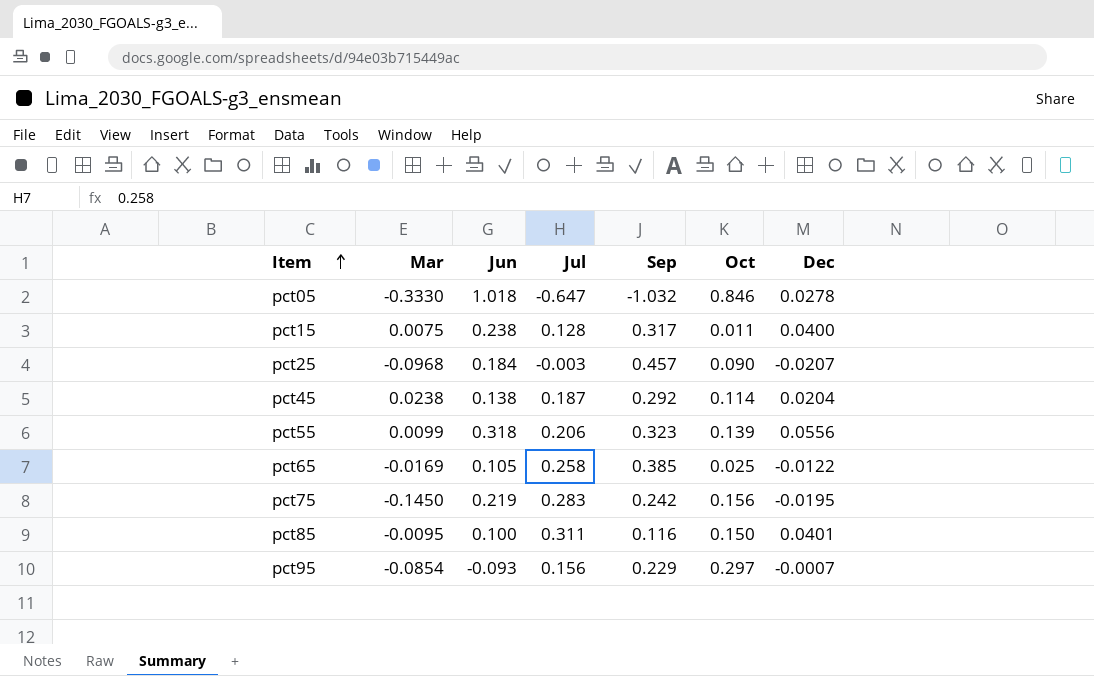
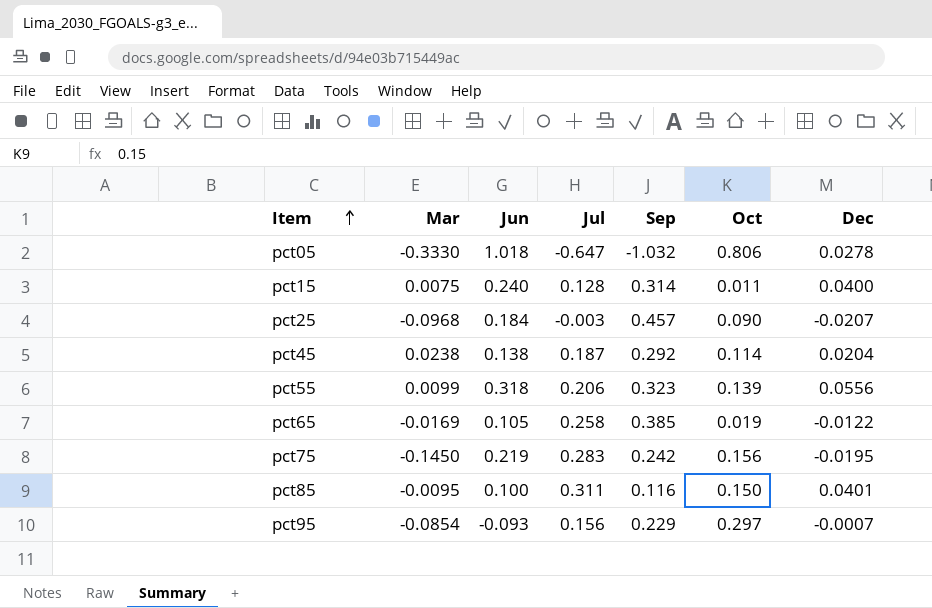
pct05 | Oct: 0.846 -> 0.806
pct15 | Jun: 0.238 -> 0.240
pct15 | Sep: 0.317 -> 0.314
pct65 | Oct: 0.025 -> 0.019

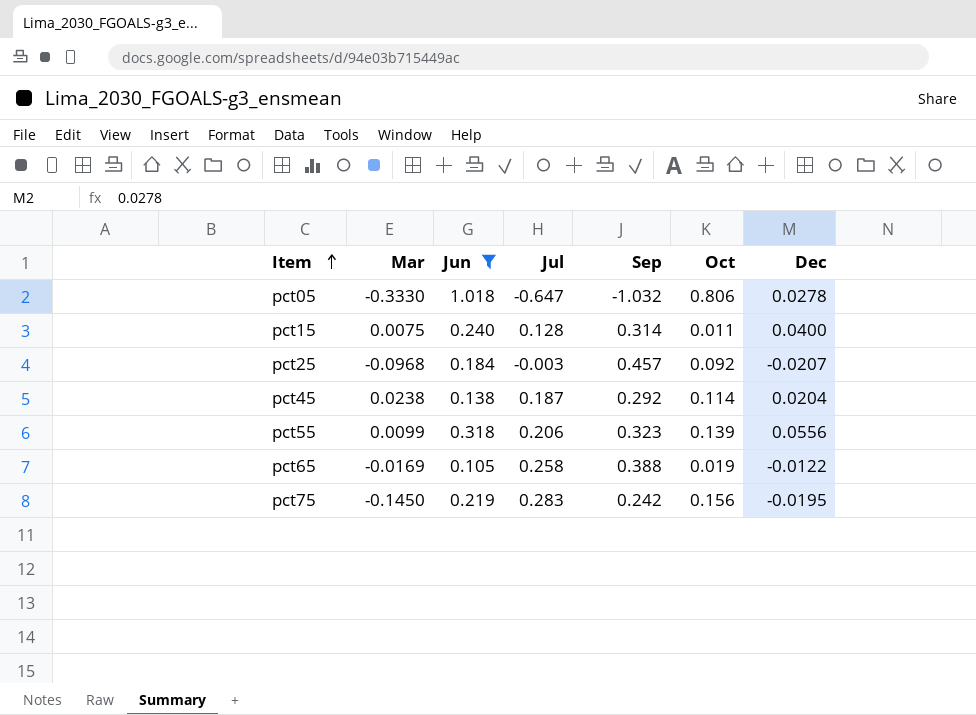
filter: none -> Jun >= 0.105
pct25 | Oct: 0.090 -> 0.092
pct65 | Sep: 0.385 -> 0.388

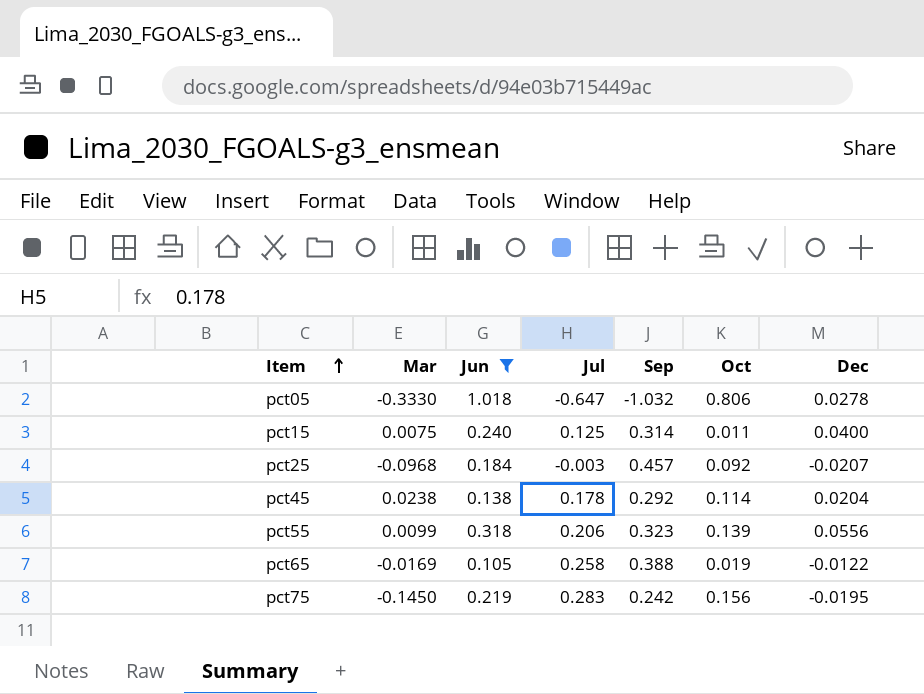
pct15 | Jul: 0.128 -> 0.125
pct45 | Jul: 0.187 -> 0.178

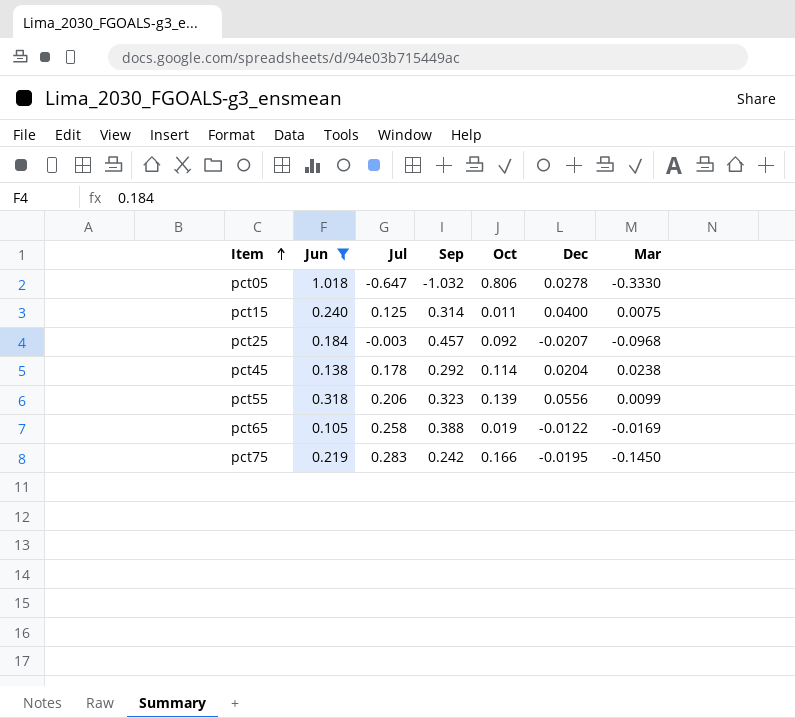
column Mar | position: 2 -> 7
pct75 | Oct: 0.156 -> 0.166

